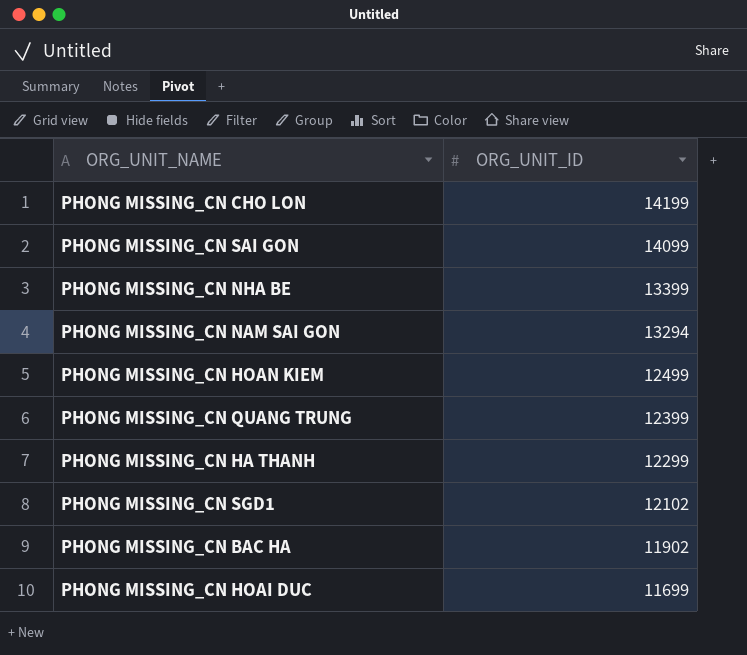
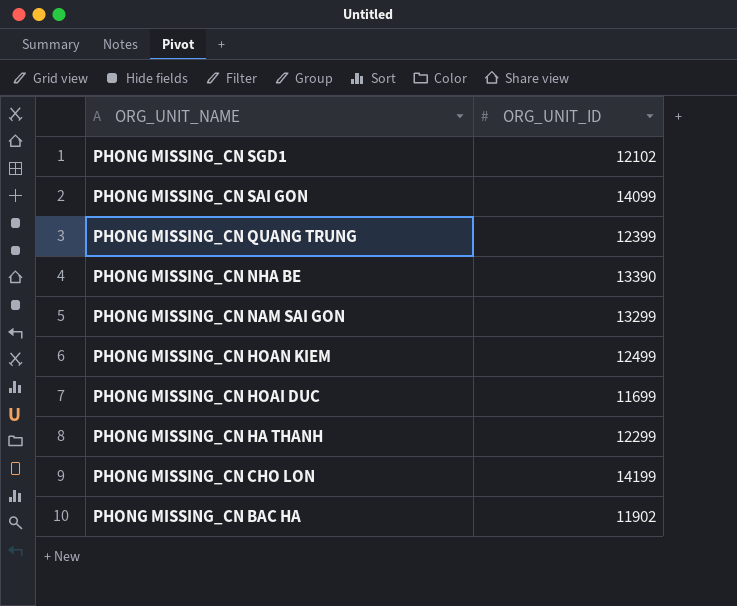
row order: ORG_UNIT_ID descending -> ORG_UNIT_NAME descending
PHONG MISSING_CN NHA BE | ORG_UNIT_ID: 13399 -> 13390
PHONG MISSING_CN NAM SAI GON | ORG_UNIT_ID: 13294 -> 13299

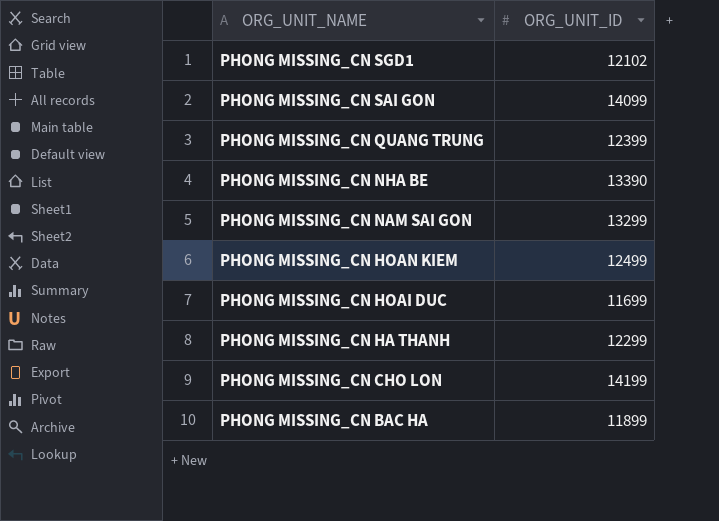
PHONG MISSING_CN BAC HA | ORG_UNIT_ID: 11902 -> 11899

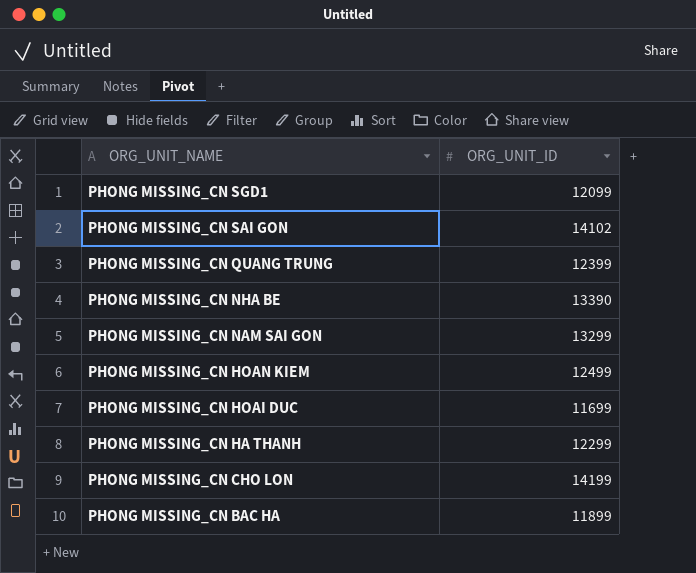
PHONG MISSING_CN SGD1 | ORG_UNIT_ID: 12102 -> 12099
PHONG MISSING_CN SAI GON | ORG_UNIT_ID: 14099 -> 14102

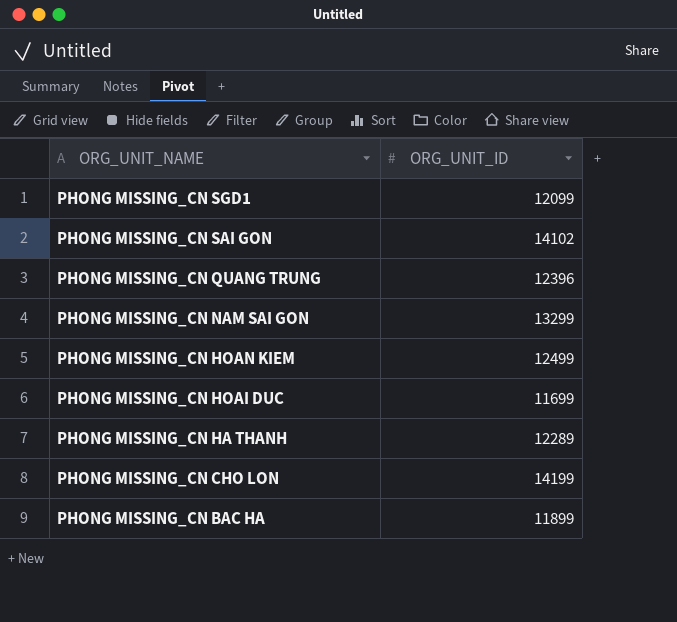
row PHONG MISSING_CN NHA BE: 13390 -> none
PHONG MISSING_CN QUANG TRUNG | ORG_UNIT_ID: 12399 -> 12396
PHONG MISSING_CN HA THANH | ORG_UNIT_ID: 12299 -> 12289

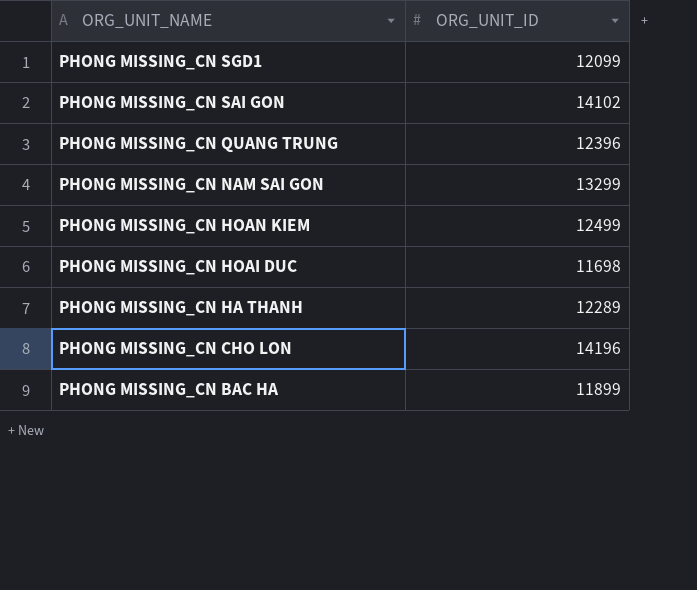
PHONG MISSING_CN HOAI DUC | ORG_UNIT_ID: 11699 -> 11698
PHONG MISSING_CN CHO LON | ORG_UNIT_ID: 14199 -> 14196

